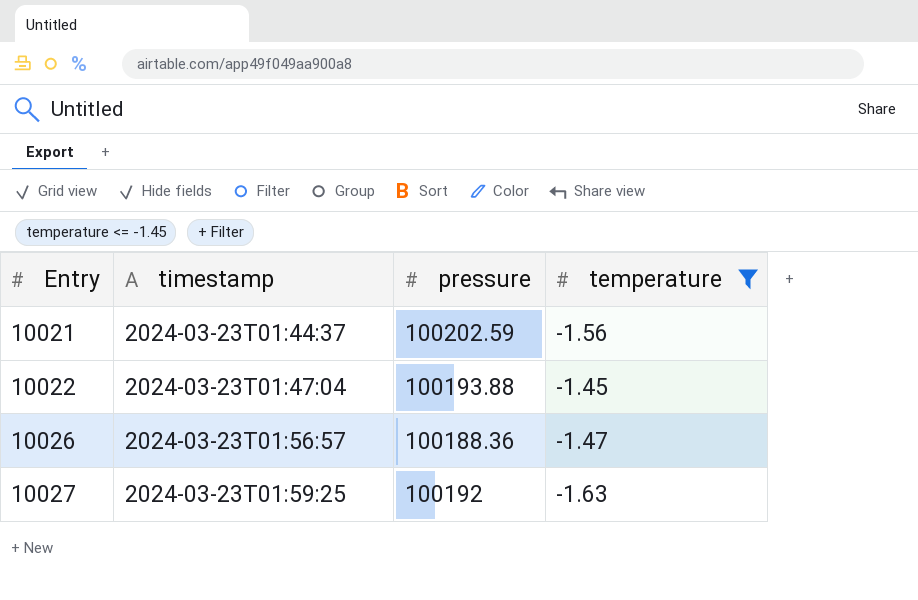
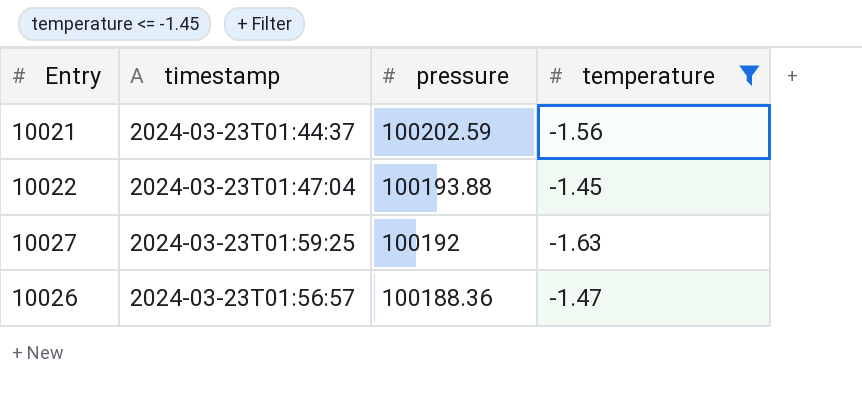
row order: Entry ascending -> pressure descending

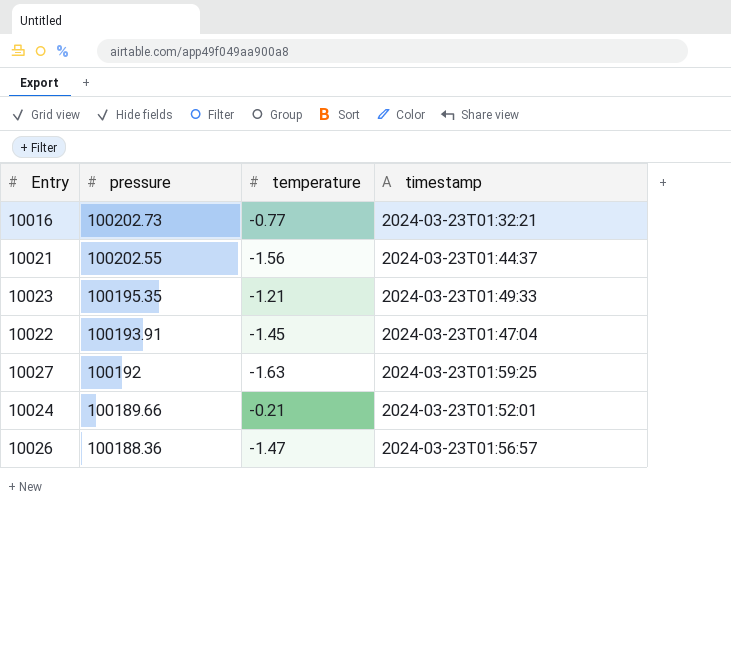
filter: temperature <= -1.45 -> none
column timestamp | position: 2 -> 4
10021 | pressure: 100202.59 -> 100202.55
10022 | pressure: 100193.88 -> 100193.91

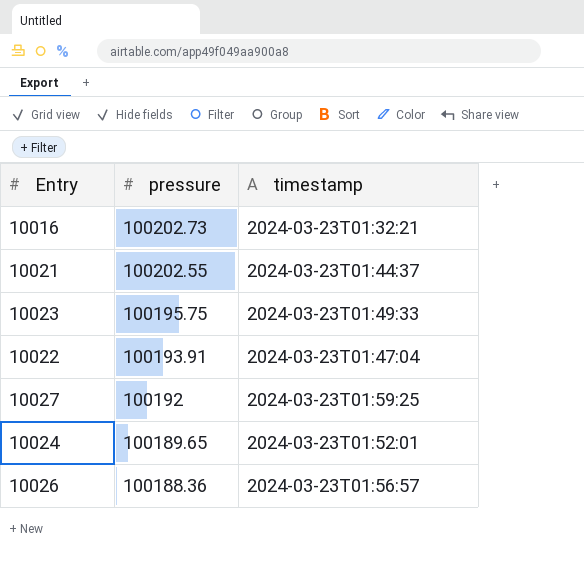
column temperature | position: 3 -> none
10023 | pressure: 100195.35 -> 100195.75
10024 | pressure: 100189.66 -> 100189.65

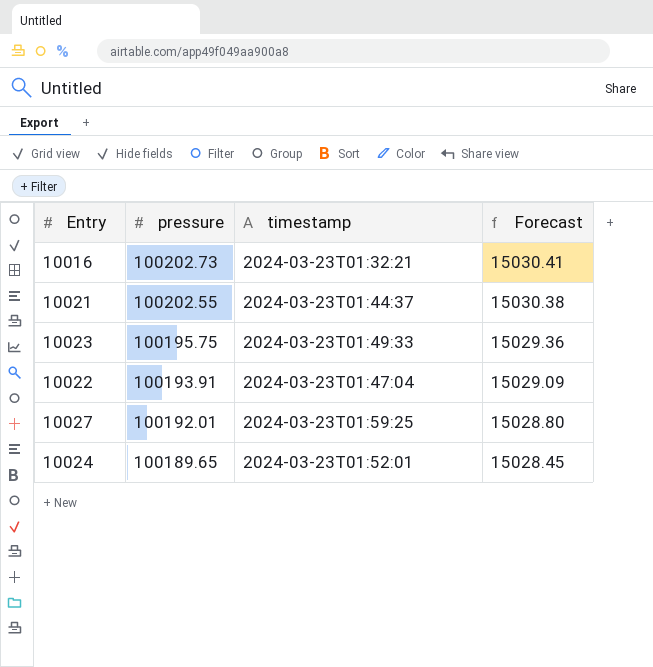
column Forecast | formula: none -> [pressure] * 0.15
row 10026: 100188.36 | 2024-03-23T01:56:57 -> none
10027 | pressure: 100192 -> 100192.01

